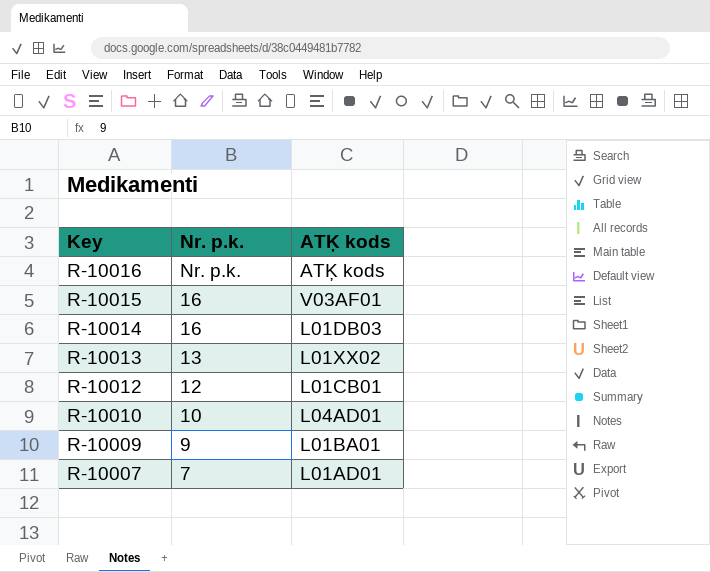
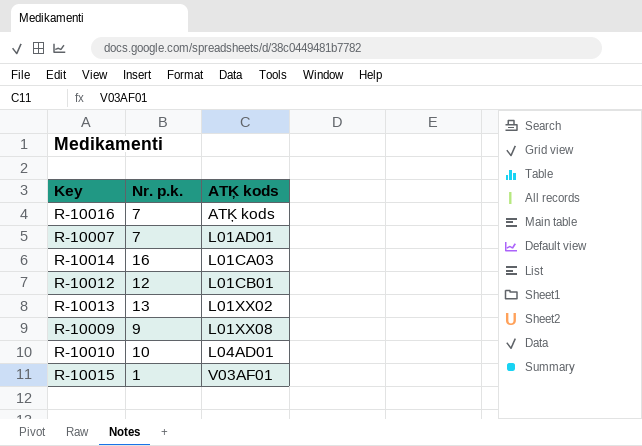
row order: Key descending -> ATĶ kods ascending
R-10016 | Nr. p.k.: Nr. p.k. -> 7
R-10014 | ATĶ kods: L01DB03 -> L01CA03
R-10009 | ATĶ kods: L01BA01 -> L01XX08
R-10015 | Nr. p.k.: 16 -> 1

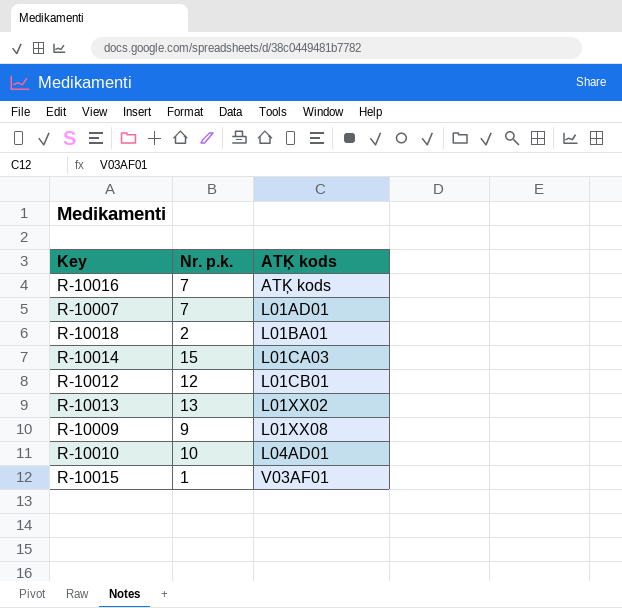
row R-10018: none -> 2 | L01BA01
R-10014 | Nr. p.k.: 16 -> 15

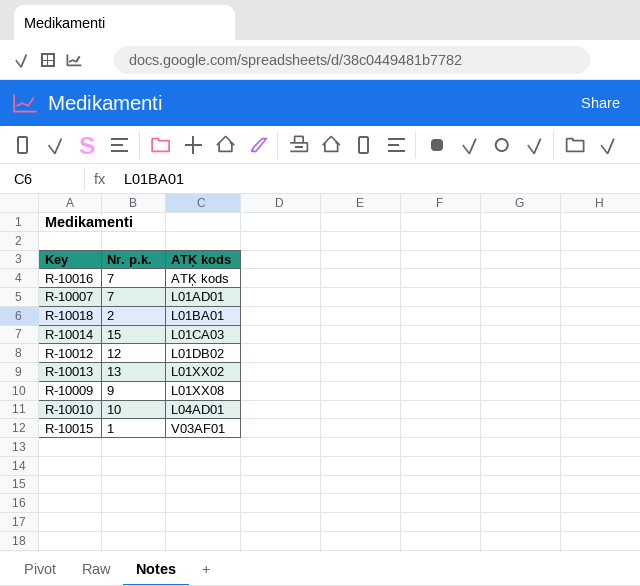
R-10012 | ATĶ kods: L01CB01 -> L01DB02

